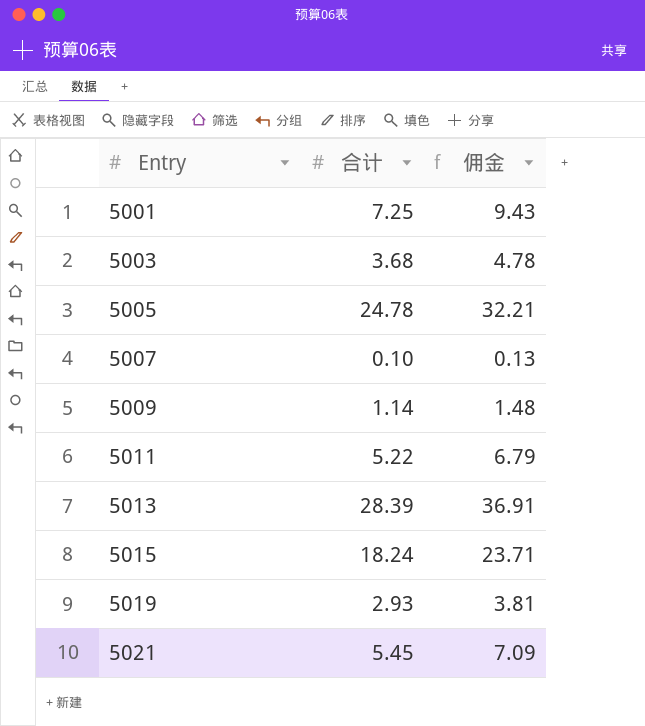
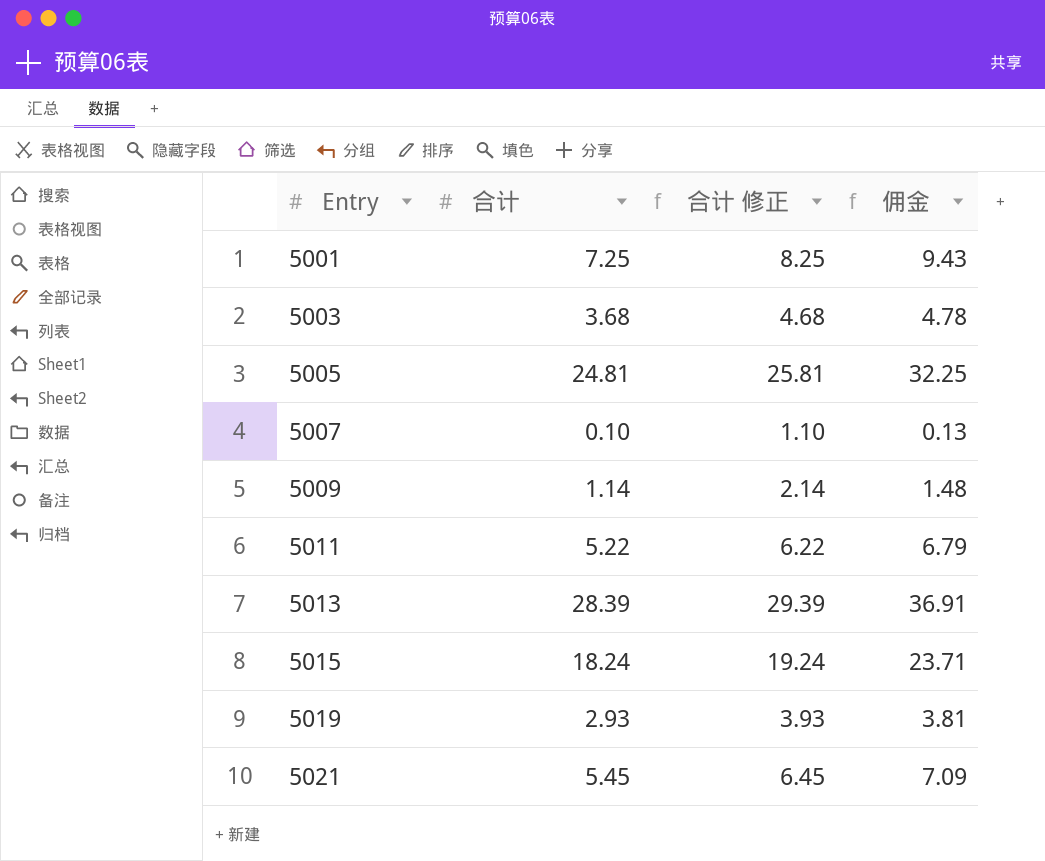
column 合计 修正 | formula: none -> [合计] + 1
5005 | 合计: 24.78 -> 24.81
5005 | 佣金: 32.21 -> 32.25

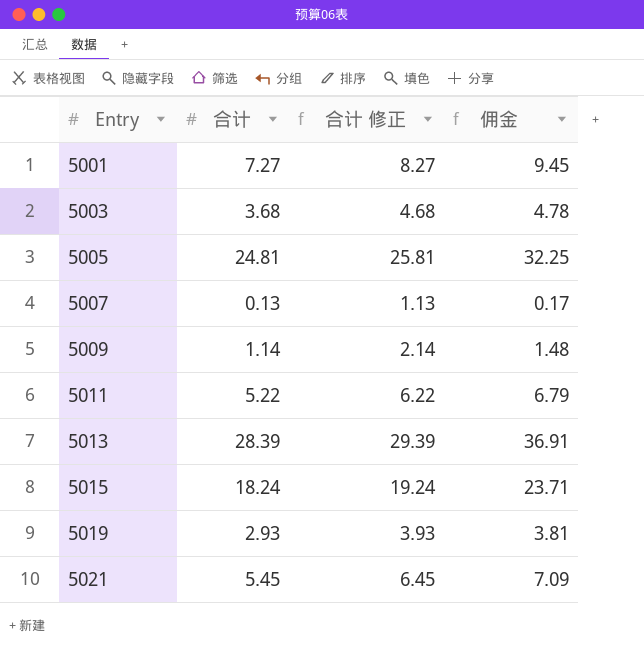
5001 | 合计: 7.25 -> 7.27
5001 | 合计 修正: 8.25 -> 8.27
5001 | 佣金: 9.43 -> 9.45
5007 | 合计: 0.10 -> 0.13
5007 | 合计 修正: 1.10 -> 1.13
5007 | 佣金: 0.13 -> 0.17

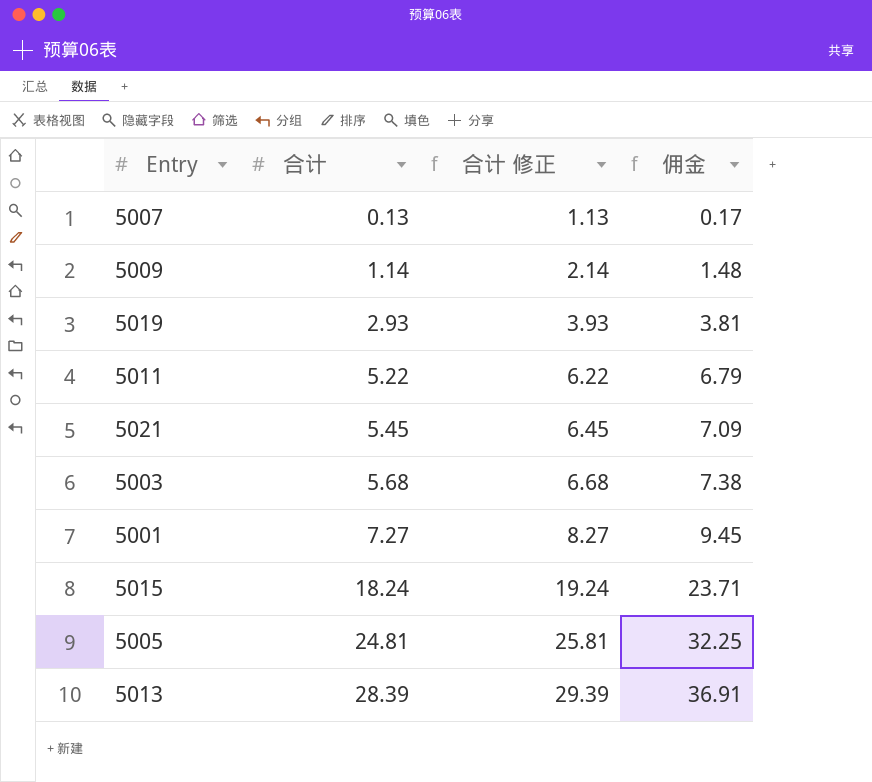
row order: Entry ascending -> 合计 ascending
5003 | 合计: 3.68 -> 5.68
5003 | 合计 修正: 4.68 -> 6.68
5003 | 佣金: 4.78 -> 7.38

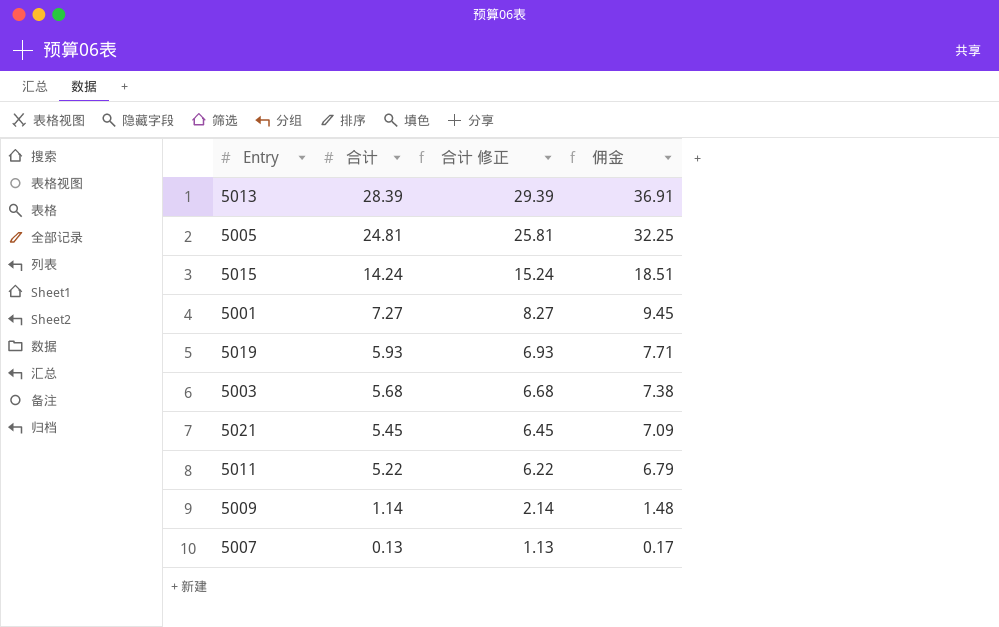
row order: 合计 ascending -> 合计 descending
5015 | 合计: 18.24 -> 14.24
5015 | 合计 修正: 19.24 -> 15.24
5015 | 佣金: 23.71 -> 18.51
5019 | 合计: 2.93 -> 5.93
5019 | 合计 修正: 3.93 -> 6.93
5019 | 佣金: 3.81 -> 7.71

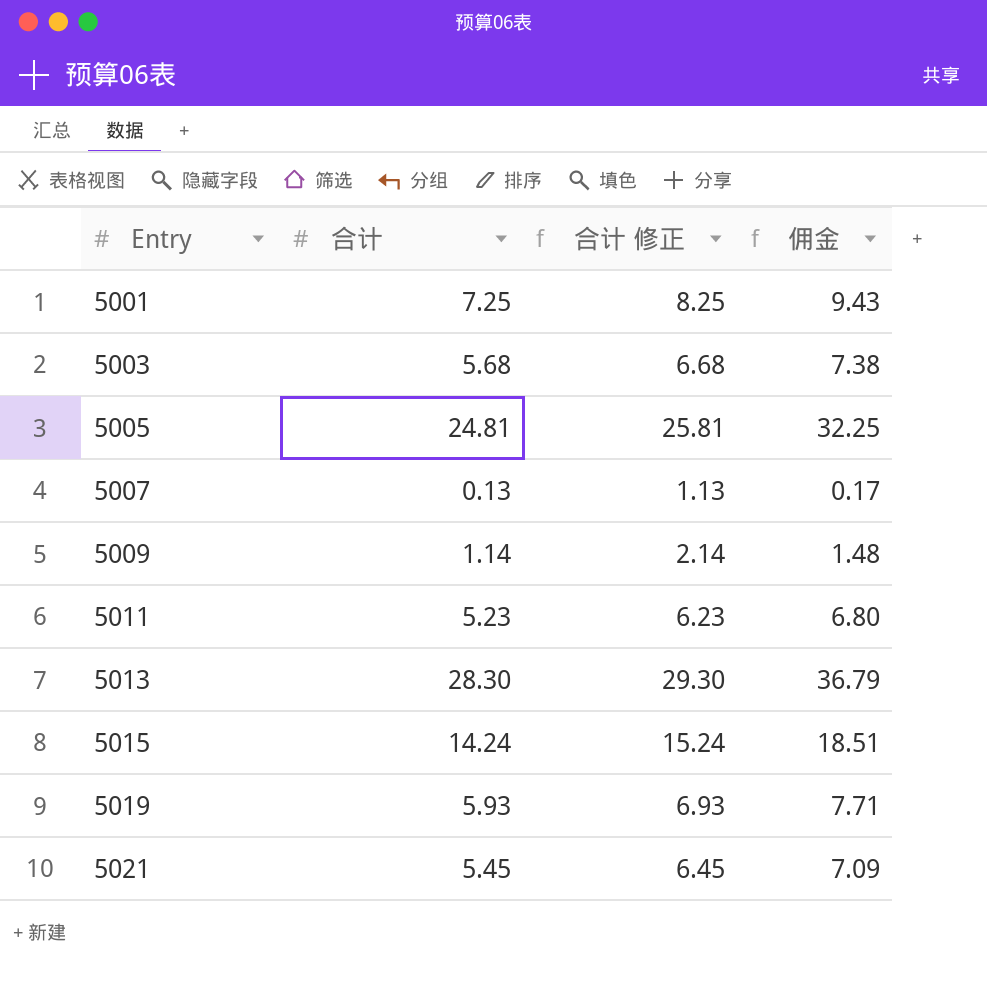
row order: 合计 descending -> Entry ascending
5001 | 合计: 7.27 -> 7.25
5001 | 合计 修正: 8.27 -> 8.25
5001 | 佣金: 9.45 -> 9.43
5011 | 合计: 5.22 -> 5.23
5011 | 合计 修正: 6.22 -> 6.23
5011 | 佣金: 6.79 -> 6.80
5013 | 合计: 28.39 -> 28.30
5013 | 合计 修正: 29.39 -> 29.30
5013 | 佣金: 36.91 -> 36.79

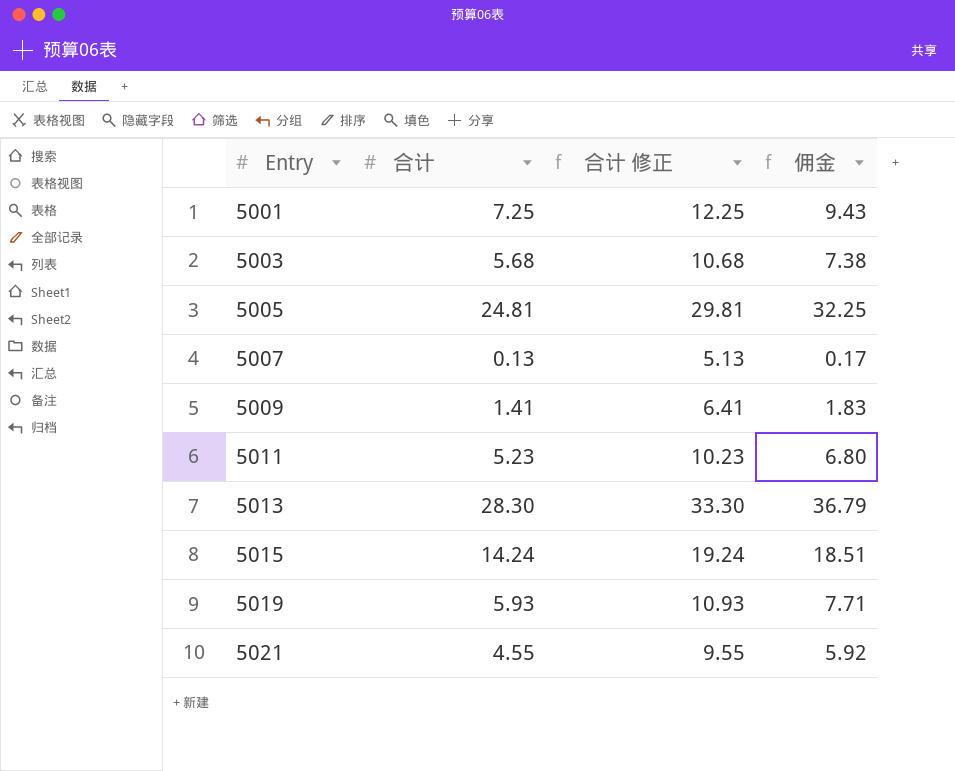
column 合计 修正 | formula: [合计] + 1 -> [合计] + 5
5009 | 合计: 1.14 -> 1.41
5009 | 佣金: 1.48 -> 1.83
5021 | 合计: 5.45 -> 4.55
5021 | 佣金: 7.09 -> 5.92

